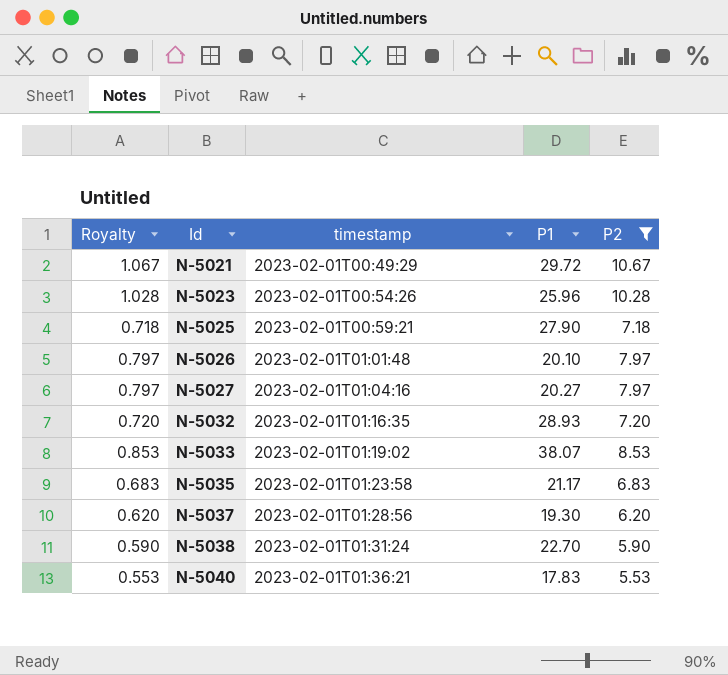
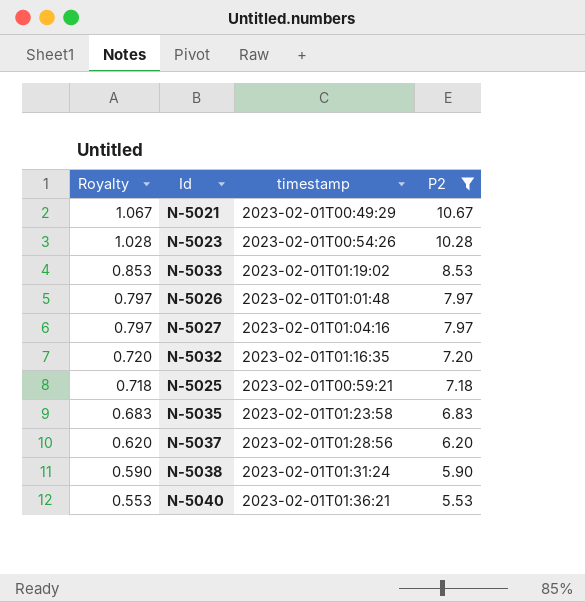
row order: Id ascending -> Royalty descending
column P1 | position: 4 -> none

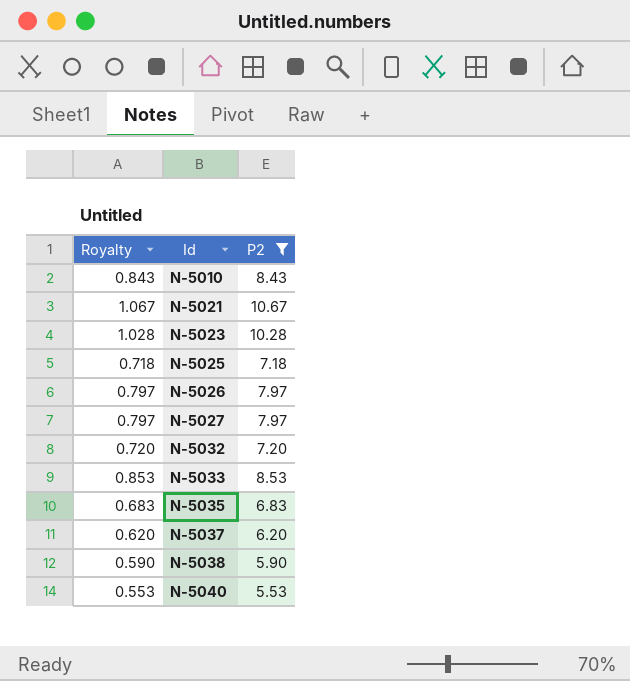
row order: Royalty descending -> Id ascending
column timestamp | position: 3 -> none
row N-5010: none -> 0.843 | 8.43

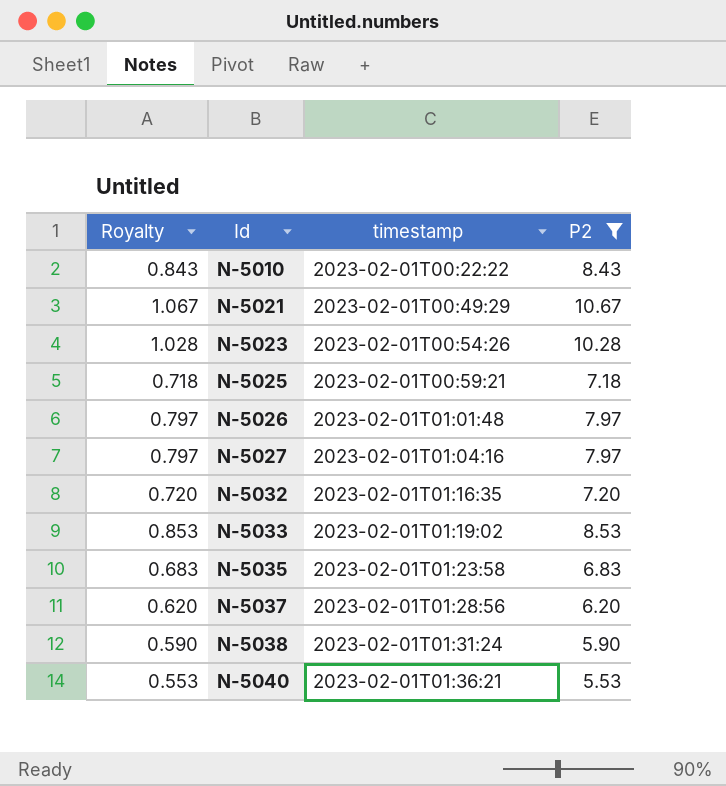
column timestamp | position: none -> 3

